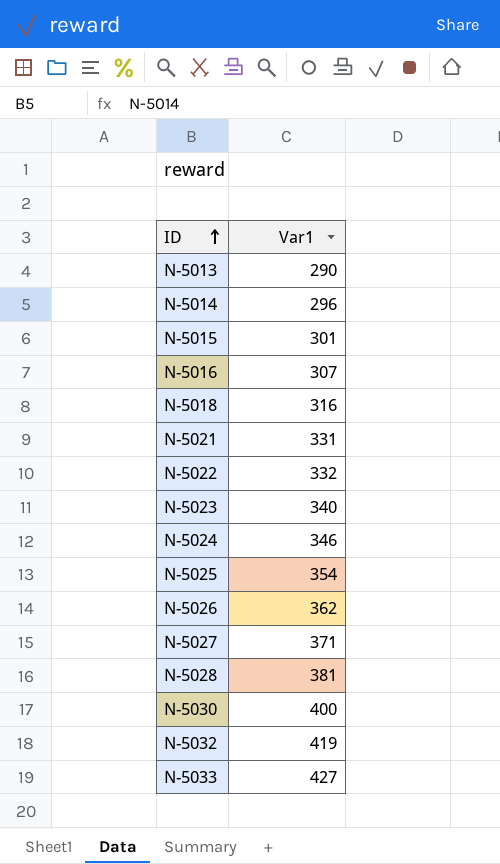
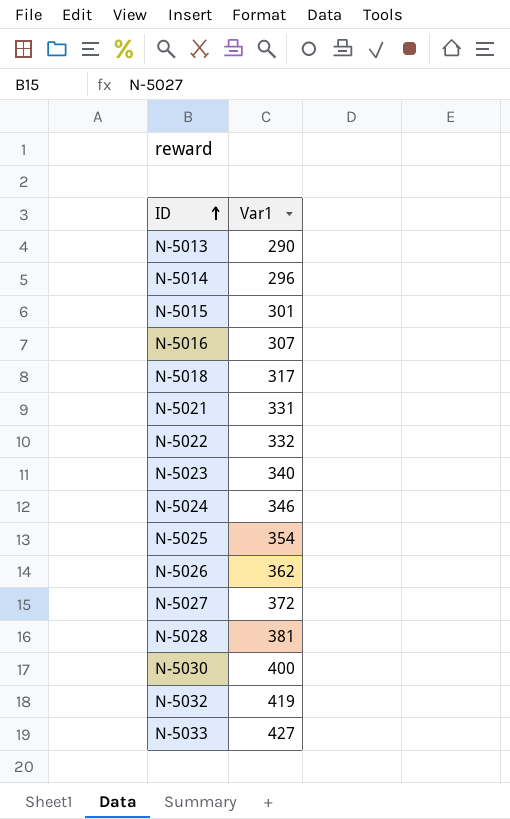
N-5018 | Var1: 316 -> 317
N-5027 | Var1: 371 -> 372

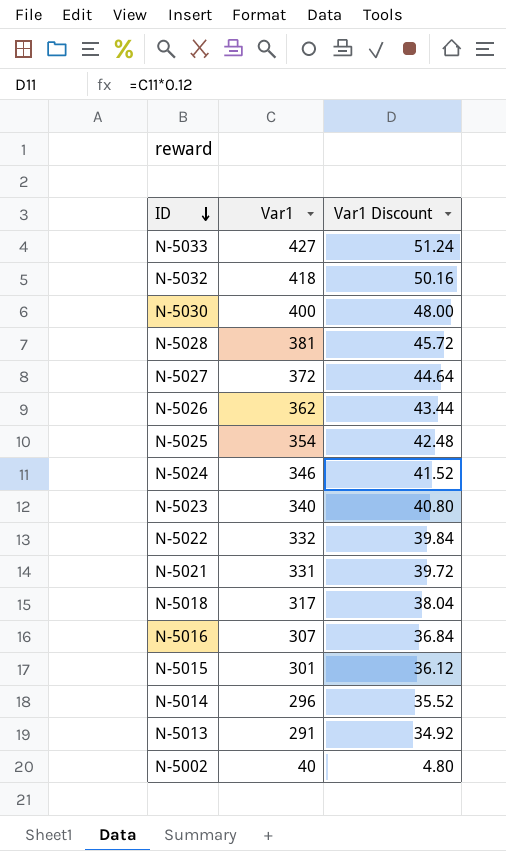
row order: ID ascending -> ID descending
column Var1 Discount | formula: none -> [Var1] * 0.12
N-5032 | Var1: 419 -> 418
N-5013 | Var1: 290 -> 291
row N-5002: none -> 40 | 4.80

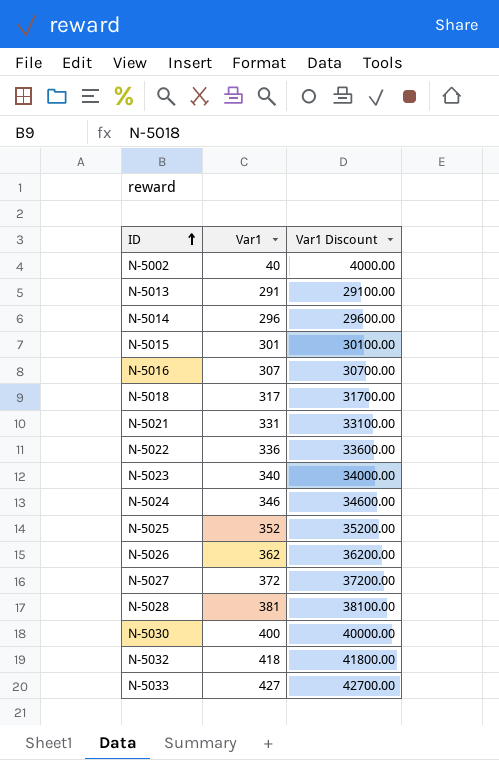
row order: ID descending -> ID ascending
column Var1 Discount | formula: [Var1] * 0.12 -> [Var1] * 100
N-5022 | Var1: 332 -> 336
N-5025 | Var1: 354 -> 352

